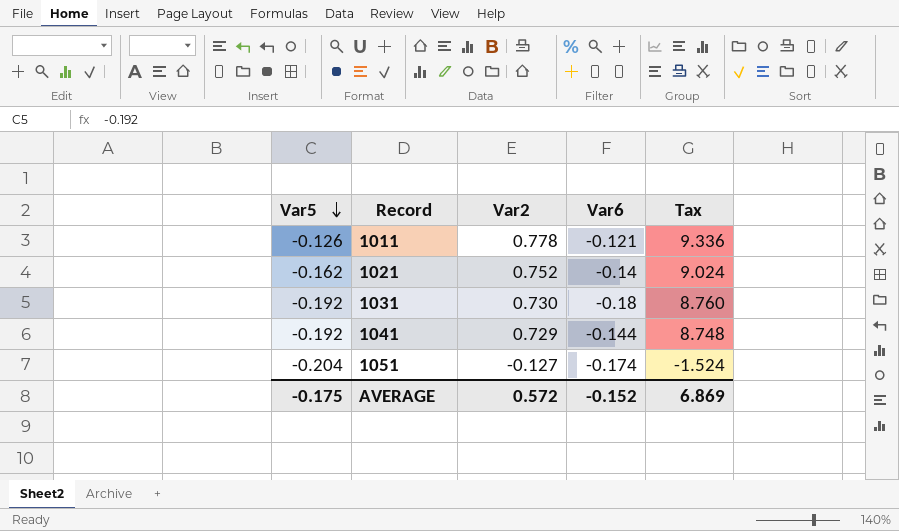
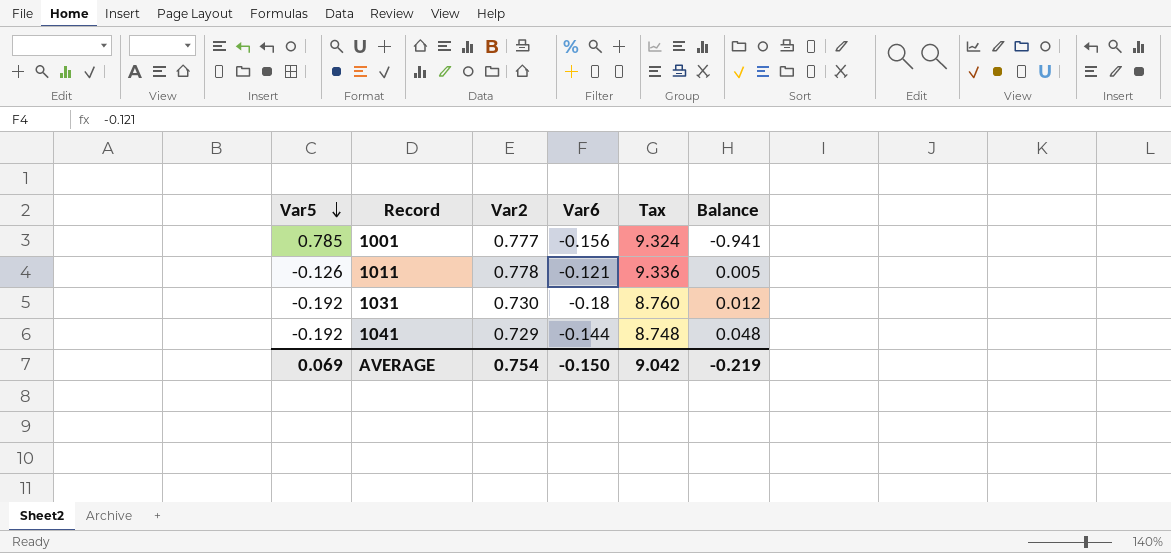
column Balance | formula: none -> [Var6] - [Var5]
row 1021: -0.162 | 0.752 | -0.14 | 9.024 -> none
row 1051: -0.204 | -0.127 | -0.174 | -1.524 -> none
row 1001: none -> 0.785 | 0.777 | -0.156 | 9.324 | -0.941
AVERAGE | Var5: -0.175 -> 0.069
AVERAGE | Var2: 0.572 -> 0.754
AVERAGE | Var6: -0.152 -> -0.150
AVERAGE | Tax: 6.869 -> 9.042

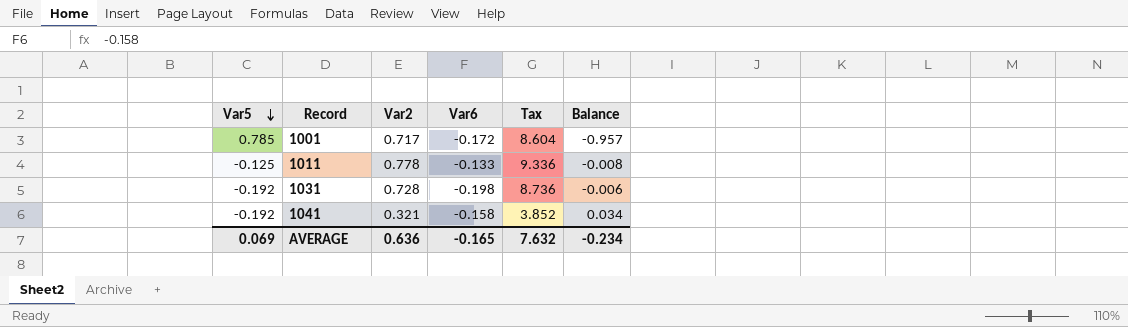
1001 | Var2: 0.777 -> 0.717
1001 | Var6: -0.156 -> -0.172
1001 | Tax: 9.324 -> 8.604
1001 | Balance: -0.941 -> -0.957
1011 | Var5: -0.126 -> -0.125
1011 | Var6: -0.121 -> -0.133
1011 | Balance: 0.005 -> -0.008
1031 | Var2: 0.730 -> 0.728
1031 | Var6: -0.18 -> -0.198
1031 | Tax: 8.760 -> 8.736
1031 | Balance: 0.012 -> -0.006
1041 | Var2: 0.729 -> 0.321
1041 | Var6: -0.144 -> -0.158
1041 | Tax: 8.748 -> 3.852
1041 | Balance: 0.048 -> 0.034
AVERAGE | Var2: 0.754 -> 0.636
AVERAGE | Var6: -0.150 -> -0.165
AVERAGE | Tax: 9.042 -> 7.632
AVERAGE | Balance: -0.219 -> -0.234

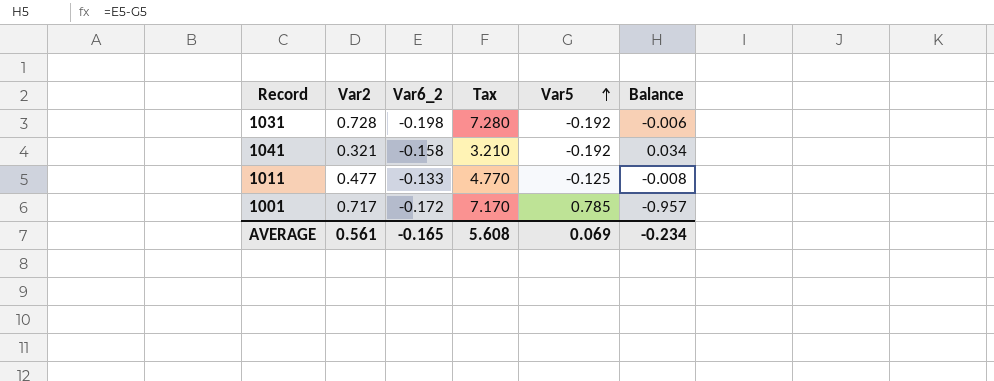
row order: Var5 descending -> Var5 ascending
column name: Var6 -> Var6_2
column Tax | formula: [Var2] * 12 -> [Var2] * 10
column Var5 | position: 1 -> 5
1011 | Var2: 0.778 -> 0.477
AVERAGE | Var2: 0.636 -> 0.561
AVERAGE | Tax: 7.632 -> 5.608

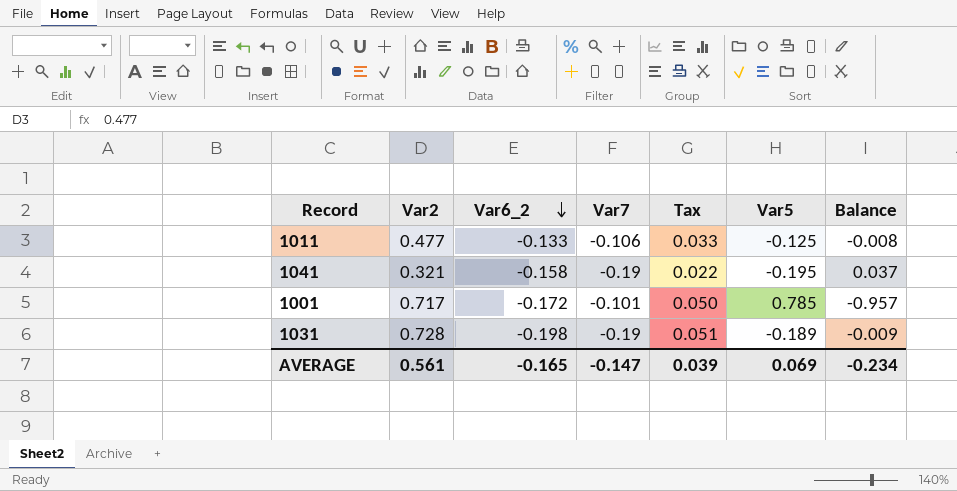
row order: Var5 ascending -> Var6_2 descending
column Var7 | position: none -> 4
column Tax | formula: [Var2] * 10 -> [Var2] * 0.07
1041 | Var5: -0.192 -> -0.195
1041 | Balance: 0.034 -> 0.037
1031 | Var5: -0.192 -> -0.189
1031 | Balance: -0.006 -> -0.009
AVERAGE | Tax: 5.608 -> 0.039

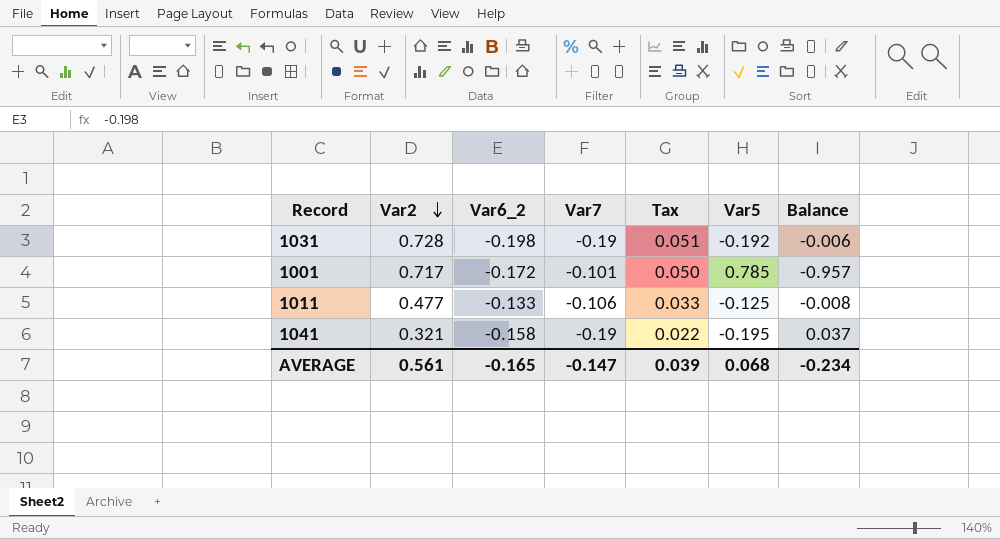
row order: Var6_2 descending -> Var2 descending
1031 | Var5: -0.189 -> -0.192
1031 | Balance: -0.009 -> -0.006
AVERAGE | Var5: 0.069 -> 0.068

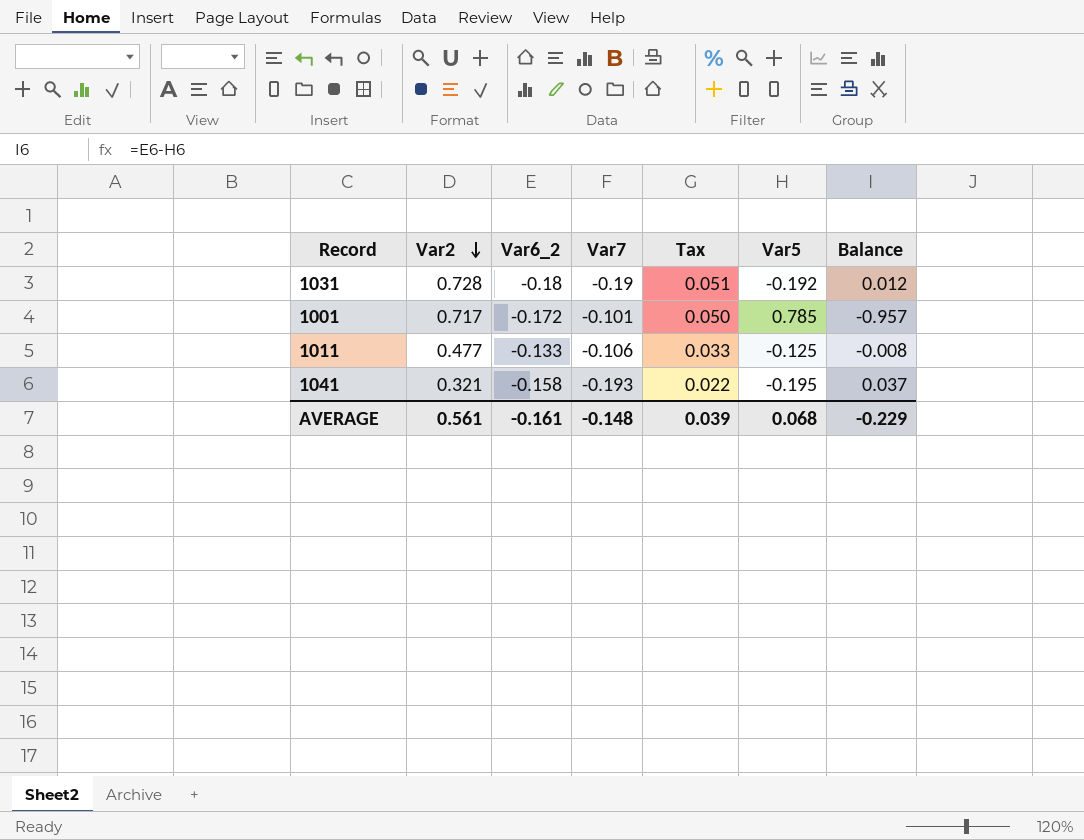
1031 | Var6_2: -0.198 -> -0.18
1031 | Balance: -0.006 -> 0.012
1041 | Var7: -0.19 -> -0.193
AVERAGE | Var6_2: -0.165 -> -0.161
AVERAGE | Var7: -0.147 -> -0.148
AVERAGE | Balance: -0.234 -> -0.229

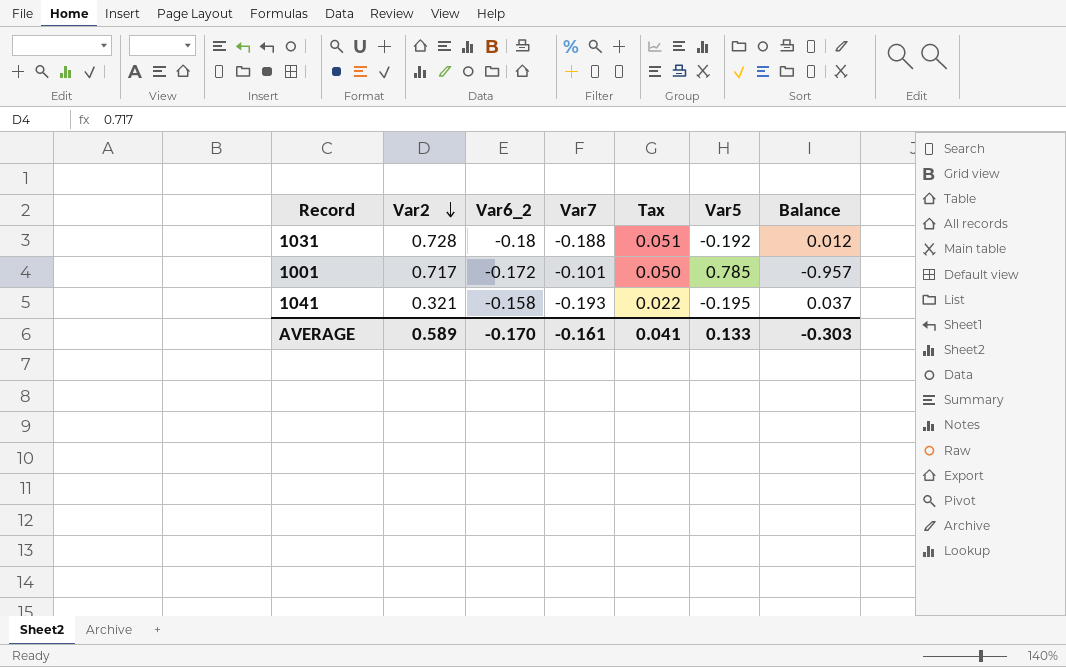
row 1011: 0.477 | -0.133 | -0.106 | 0.033 | -0.125 | -0.008 -> none
1031 | Var7: -0.19 -> -0.188
AVERAGE | Var2: 0.561 -> 0.589
AVERAGE | Var6_2: -0.161 -> -0.170
AVERAGE | Var7: -0.148 -> -0.161
AVERAGE | Tax: 0.039 -> 0.041
AVERAGE | Var5: 0.068 -> 0.133
AVERAGE | Balance: -0.229 -> -0.303

